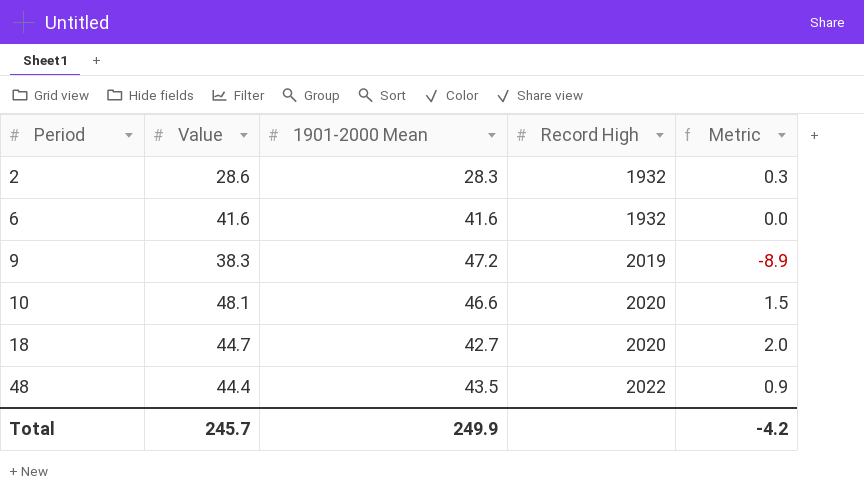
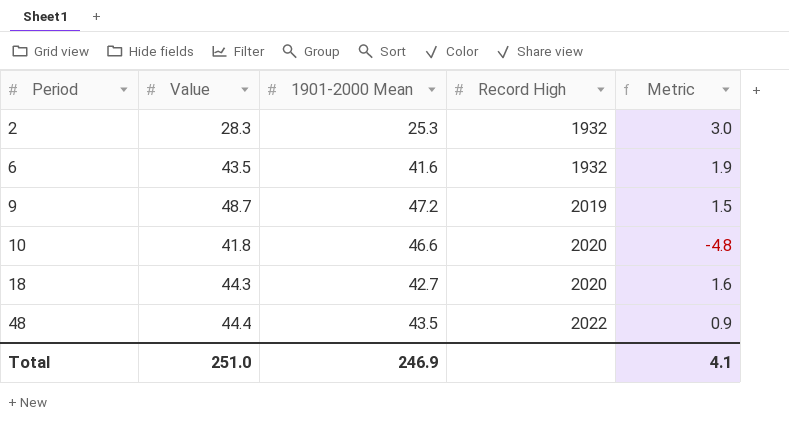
2 | Value: 28.6 -> 28.3
2 | 1901-2000 Mean: 28.3 -> 25.3
2 | Metric: 0.3 -> 3.0
6 | Value: 41.6 -> 43.5
6 | Metric: 0.0 -> 1.9
9 | Value: 38.3 -> 48.7
9 | Metric: -8.9 -> 1.5
10 | Value: 48.1 -> 41.8
10 | Metric: 1.5 -> -4.8
18 | Value: 44.7 -> 44.3
18 | Metric: 2.0 -> 1.6
Total | Value: 245.7 -> 251.0
Total | 1901-2000 Mean: 249.9 -> 246.9
Total | Metric: -4.2 -> 4.1

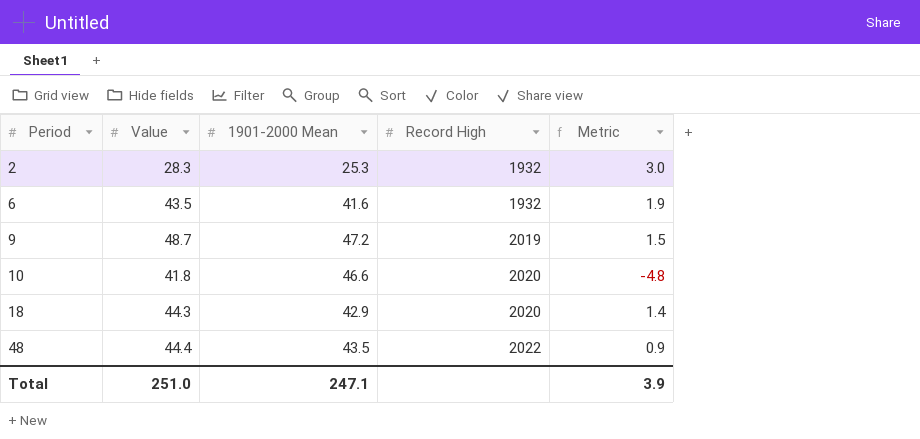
18 | 1901-2000 Mean: 42.7 -> 42.9
18 | Metric: 1.6 -> 1.4
Total | 1901-2000 Mean: 246.9 -> 247.1
Total | Metric: 4.1 -> 3.9

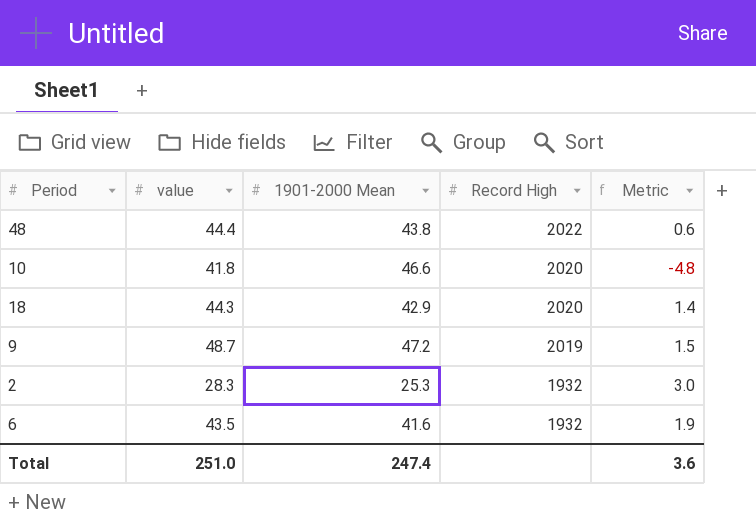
row order: Period ascending -> Record High descending
column name: Value -> value
48 | 1901-2000 Mean: 43.5 -> 43.8
48 | Metric: 0.9 -> 0.6
Total | 1901-2000 Mean: 247.1 -> 247.4
Total | Metric: 3.9 -> 3.6

